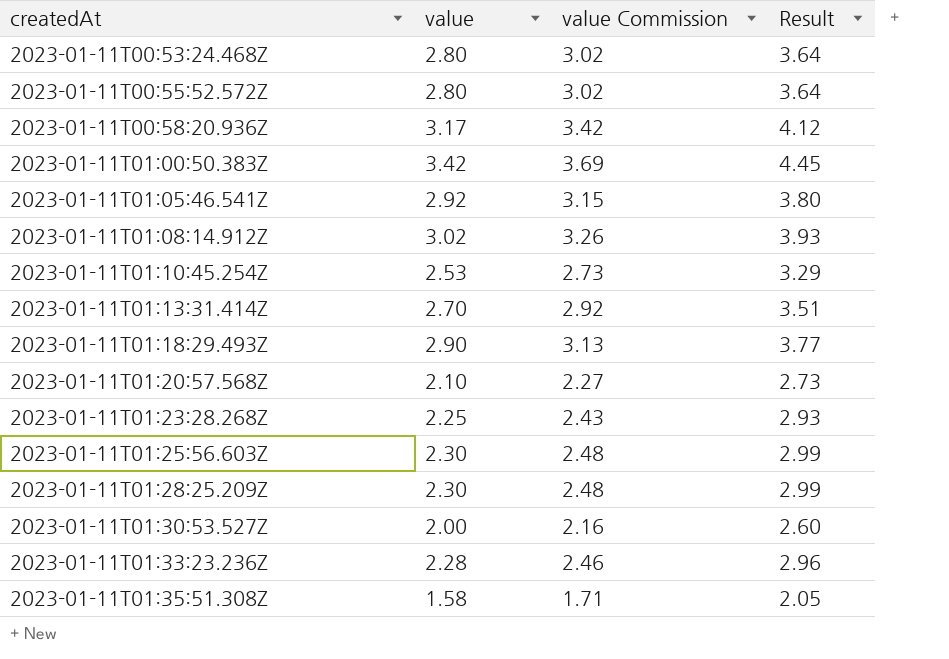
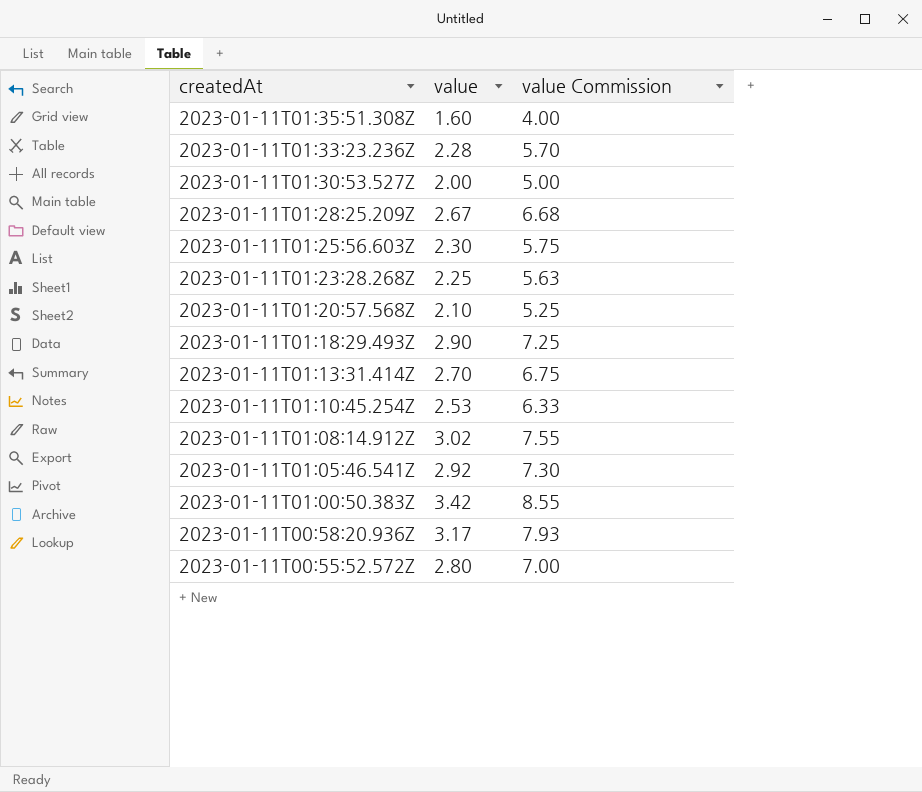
row order: createdAt ascending -> createdAt descending
column Result | formula: [value] * 1.3 -> none
column value Commission | formula: [value] * 1.08 -> [value] * 2.5
row 2023-01-11T00:53:24.468Z: 2.80 | 3.02 | 3.64 -> none
2023-01-11T01:35:51.308Z | value: 1.58 -> 1.60
2023-01-11T01:28:25.209Z | value: 2.30 -> 2.67

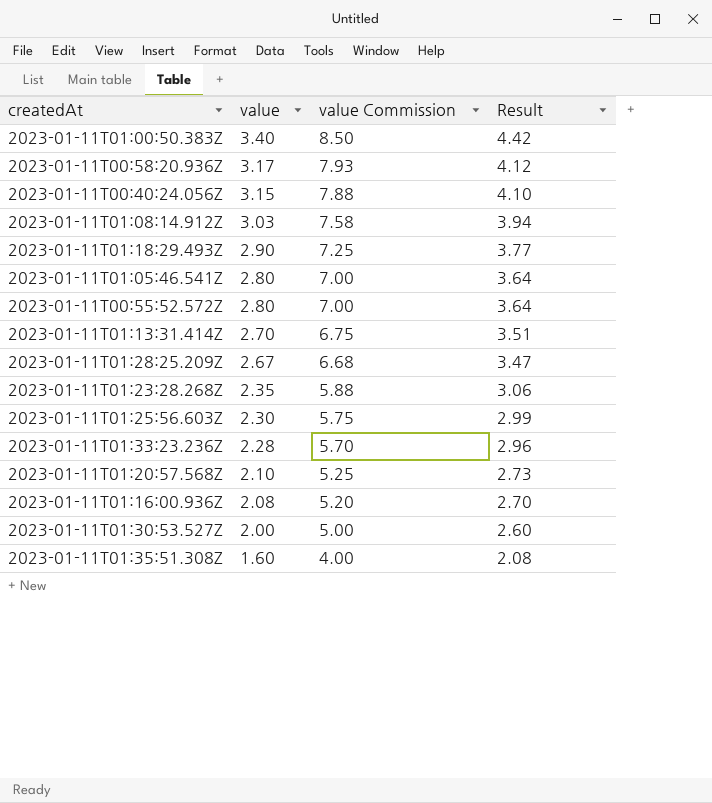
row order: createdAt descending -> value descending
column Result | formula: none -> [value] * 1.3
row 2023-01-11T01:10:45.254Z: 2.53 | 6.33 -> none
2023-01-11T01:00:50.383Z | value: 3.42 -> 3.40
2023-01-11T01:00:50.383Z | value Commission: 8.55 -> 8.50
row 2023-01-11T00:40:24.056Z: none -> 3.15 | 7.88 | 4.10
2023-01-11T01:08:14.912Z | value: 3.02 -> 3.03
2023-01-11T01:08:14.912Z | value Commission: 7.55 -> 7.58
2023-01-11T01:05:46.541Z | value: 2.92 -> 2.80
2023-01-11T01:05:46.541Z | value Commission: 7.30 -> 7.00
2023-01-11T01:23:28.268Z | value: 2.25 -> 2.35
2023-01-11T01:23:28.268Z | value Commission: 5.63 -> 5.88
row 2023-01-11T01:16:00.936Z: none -> 2.08 | 5.20 | 2.70

